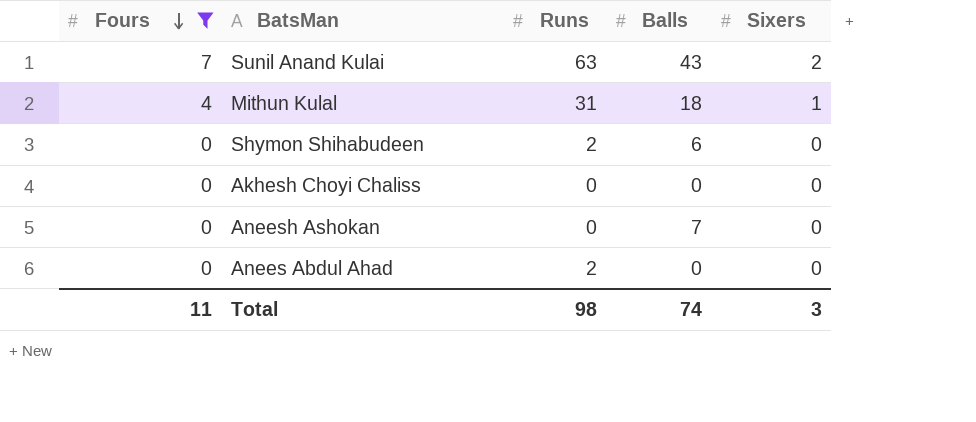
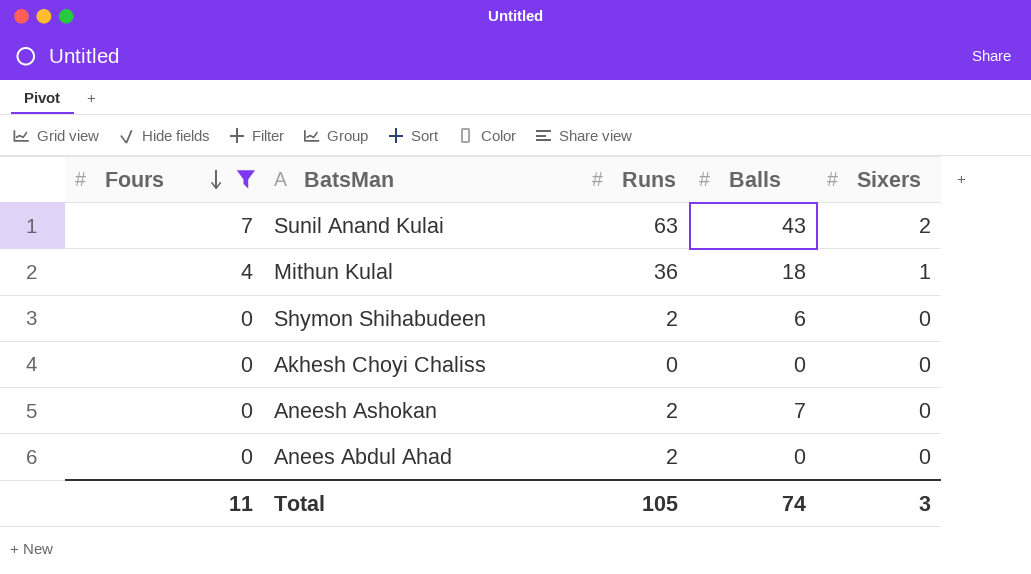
Mithun Kulal | Runs: 31 -> 36
Aneesh Ashokan | Runs: 0 -> 2
Total | Runs: 98 -> 105

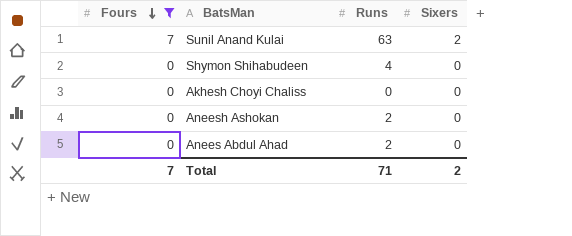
column Balls | position: 4 -> none
row Mithun Kulal: 4 | 36 | 18 | 1 -> none
Shymon Shihabudeen | Runs: 2 -> 4
Total | Fours: 11 -> 7
Total | Runs: 105 -> 71
Total | Sixers: 3 -> 2

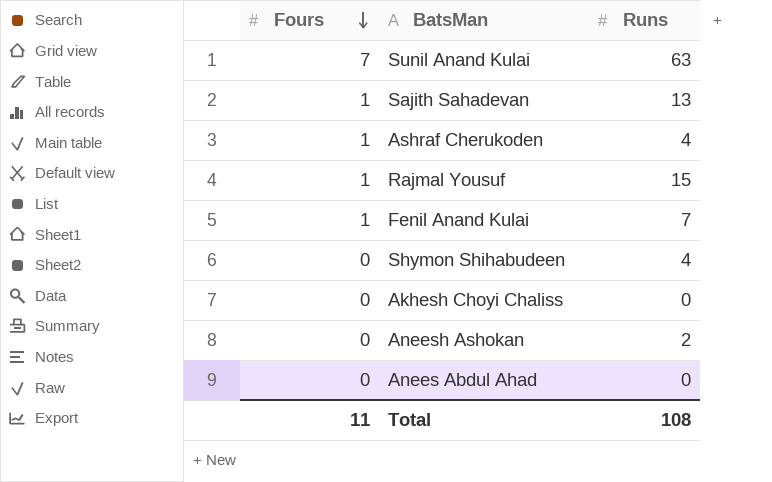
filter: Fours != 1 -> none
column Sixers | position: 4 -> none
Anees Abdul Ahad | Runs: 2 -> 0
Total | Fours: 7 -> 11
Total | Runs: 71 -> 108

